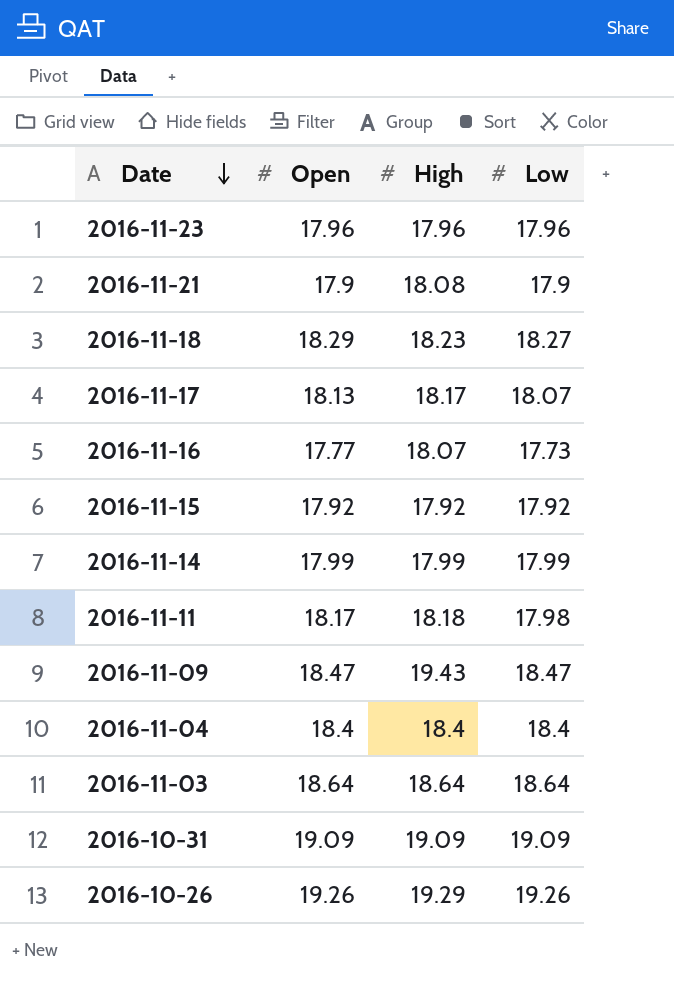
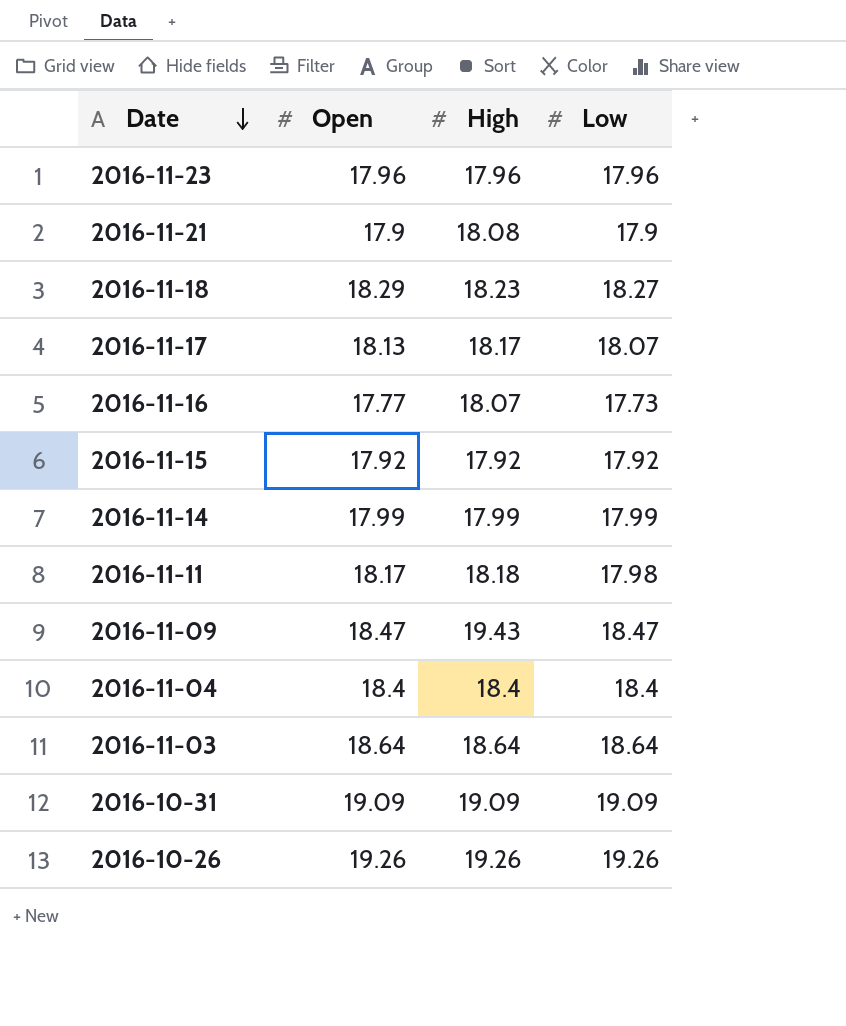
2016-10-26 | High: 19.29 -> 19.26

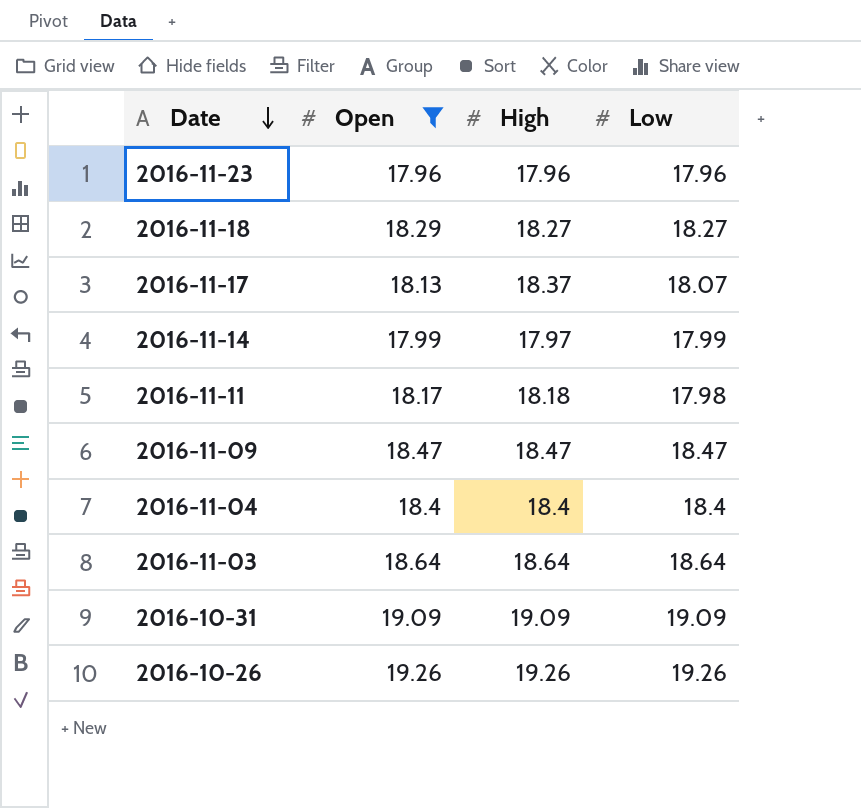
filter: none -> Open >= 17.96
2016-11-18 | High: 18.23 -> 18.27
2016-11-17 | High: 18.17 -> 18.37
2016-11-14 | High: 17.99 -> 17.97
2016-11-09 | High: 19.43 -> 18.47

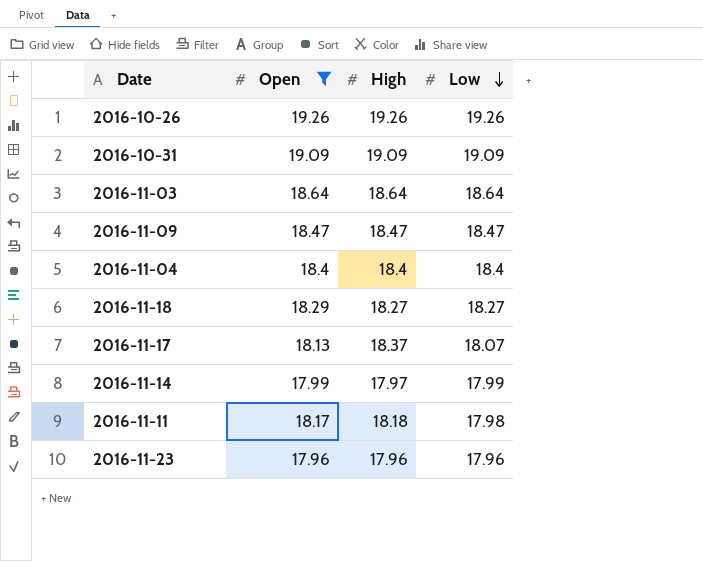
row order: Date descending -> Low descending

